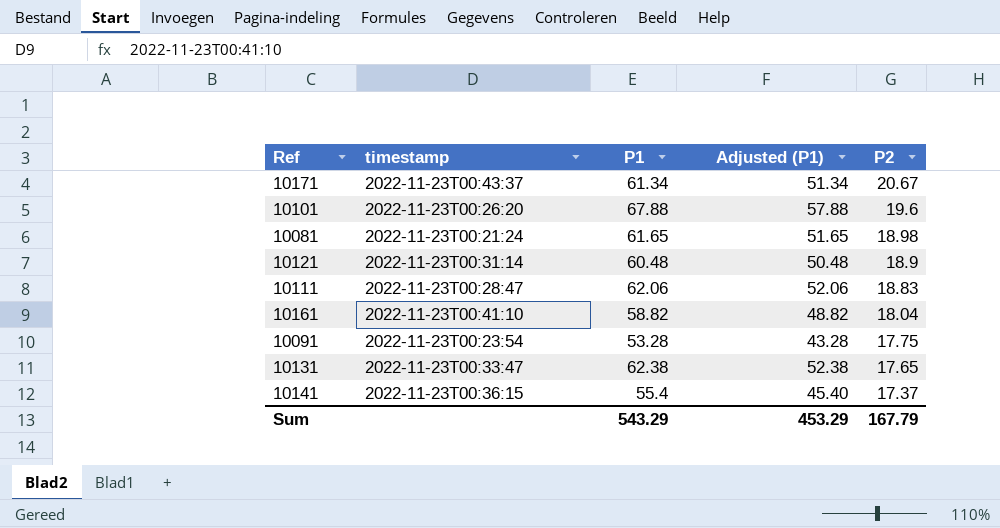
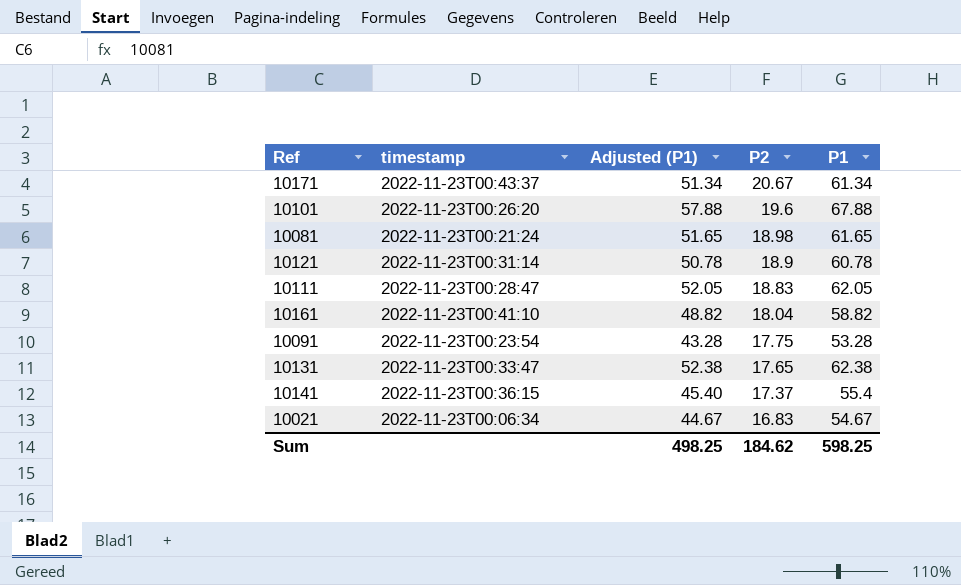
column P1 | position: 3 -> 5
10121 | Adjusted (P1): 50.48 -> 50.78
10121 | P1: 60.48 -> 60.78
10111 | Adjusted (P1): 52.06 -> 52.05
10111 | P1: 62.06 -> 62.05
row 10021: none -> 2022-11-23T00:06:34 | 44.67 | 16.83 | 54.67
Sum | Adjusted (P1): 453.29 -> 498.25
Sum | P2: 167.79 -> 184.62
Sum | P1: 543.29 -> 598.25

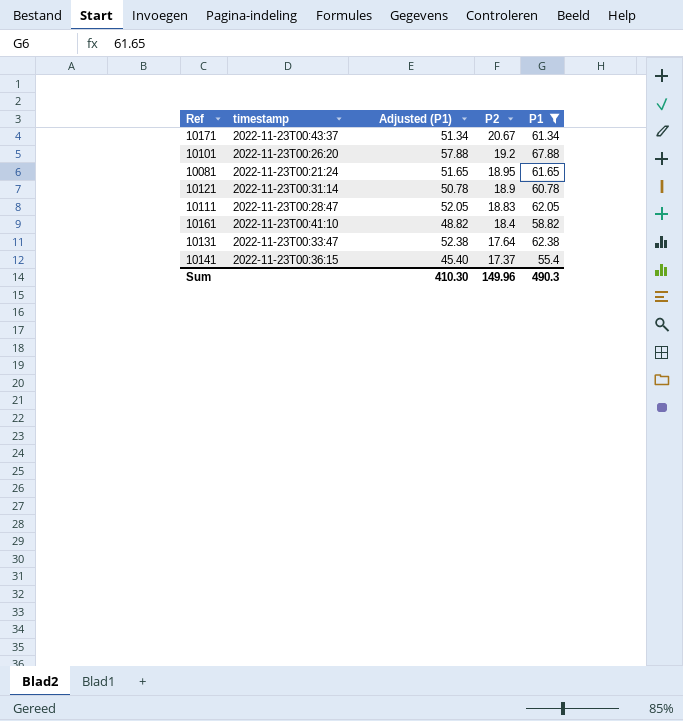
filter: none -> P1 >= 55.4
10101 | P2: 19.6 -> 19.2
10081 | P2: 18.98 -> 18.95
10161 | P2: 18.04 -> 18.4
10131 | P2: 17.65 -> 17.64
Sum | Adjusted (P1): 498.25 -> 410.30
Sum | P2: 184.62 -> 149.96
Sum | P1: 598.25 -> 490.3

